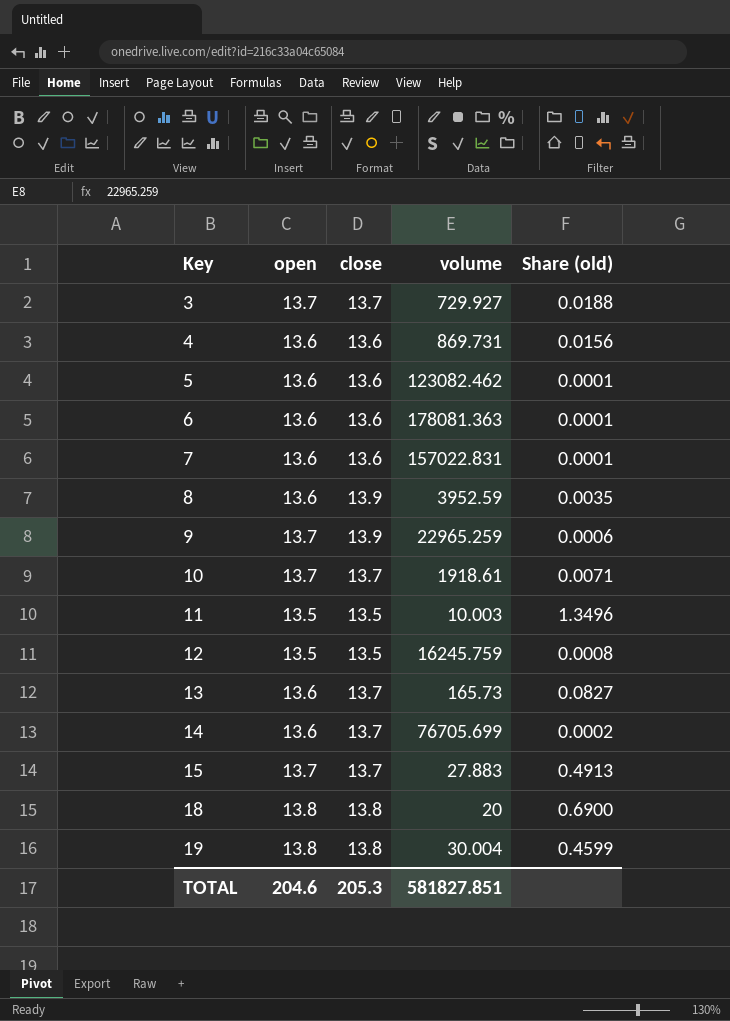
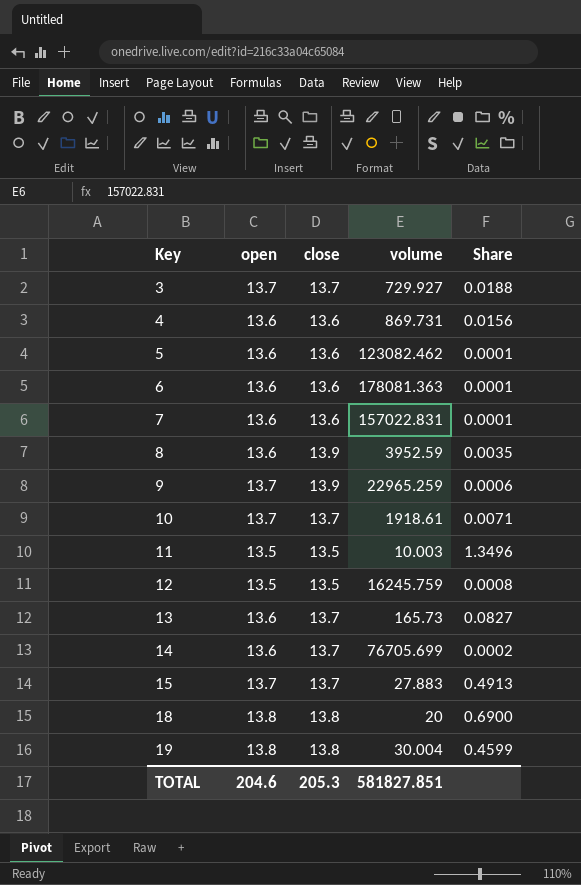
column name: Share (old) -> Share

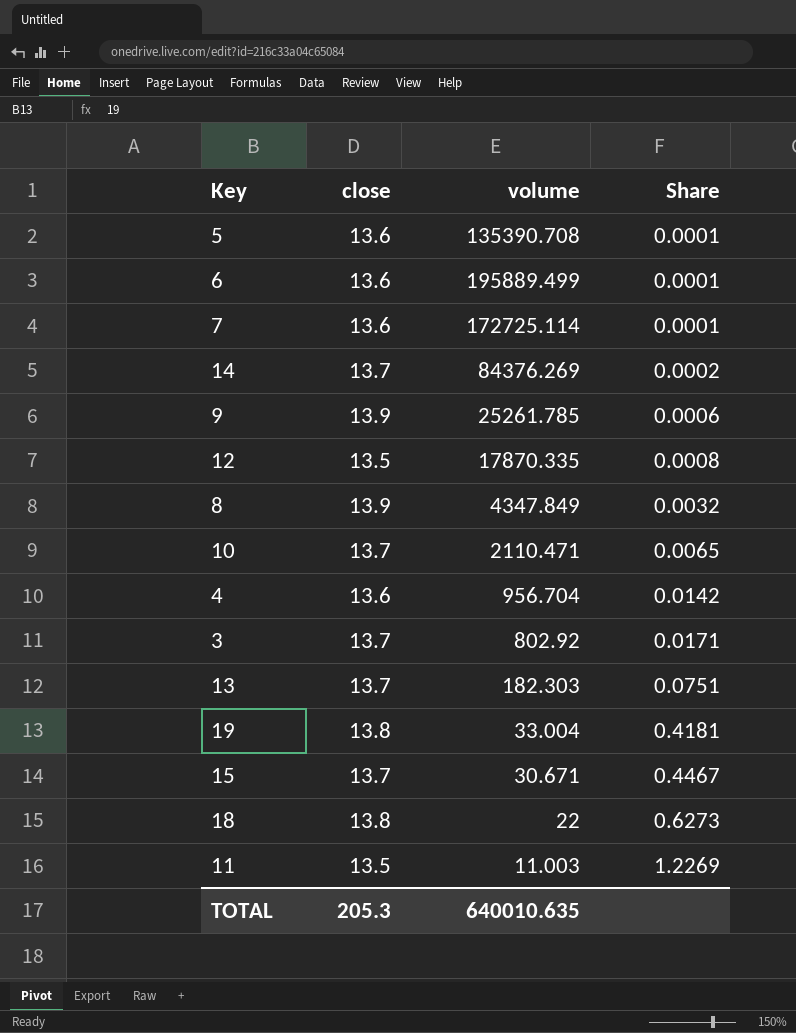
row order: Key ascending -> Share ascending
column open | position: 2 -> none
5 | volume: 123082.462 -> 135390.708
6 | volume: 178081.363 -> 195889.499
7 | volume: 157022.831 -> 172725.114
14 | volume: 76705.699 -> 84376.269
9 | volume: 22965.259 -> 25261.785
12 | volume: 16245.759 -> 17870.335
8 | volume: 3952.59 -> 4347.849
8 | Share: 0.0035 -> 0.0032
10 | volume: 1918.61 -> 2110.471
10 | Share: 0.0071 -> 0.0065
4 | volume: 869.731 -> 956.704
4 | Share: 0.0156 -> 0.0142
3 | volume: 729.927 -> 802.92
3 | Share: 0.0188 -> 0.0171
13 | volume: 165.73 -> 182.303
13 | Share: 0.0827 -> 0.0751
19 | volume: 30.004 -> 33.004
19 | Share: 0.4599 -> 0.4181
15 | volume: 27.883 -> 30.671
15 | Share: 0.4913 -> 0.4467
18 | volume: 20 -> 22
18 | Share: 0.6900 -> 0.6273
11 | volume: 10.003 -> 11.003
11 | Share: 1.3496 -> 1.2269
TOTAL | volume: 581827.851 -> 640010.635

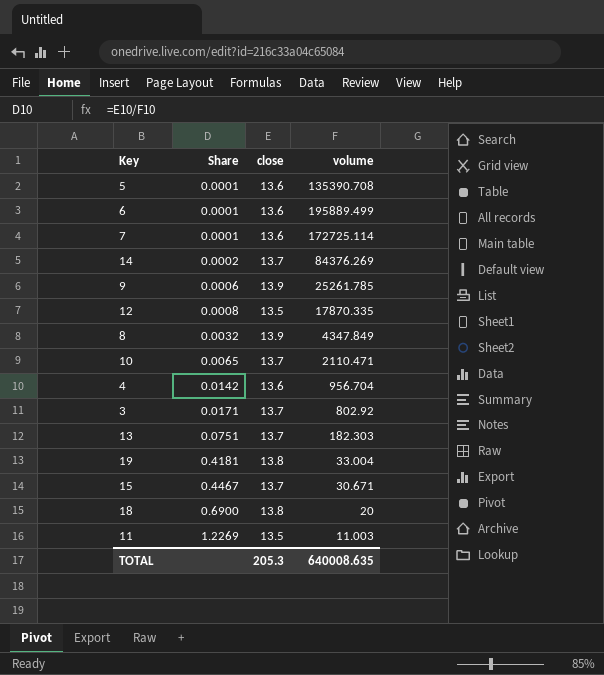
column Share | position: 4 -> 2
18 | Share: 0.6273 -> 0.6900
18 | volume: 22 -> 20
TOTAL | volume: 640010.635 -> 640008.635

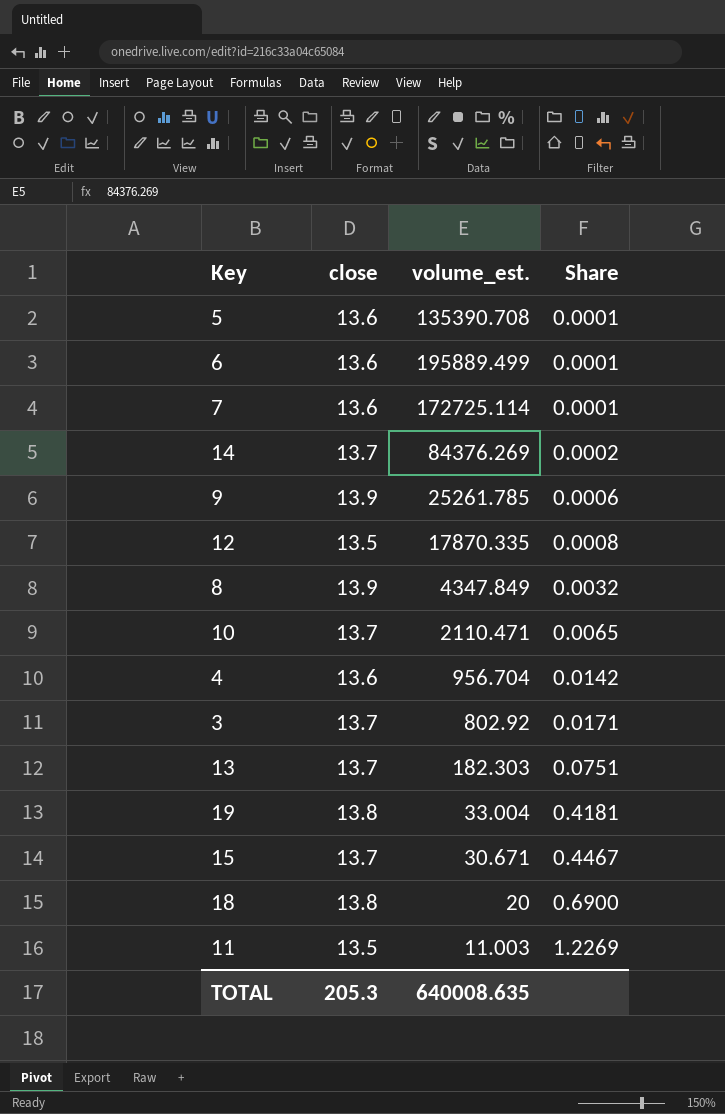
column name: volume -> volume_est.
column Share | position: 2 -> 4

